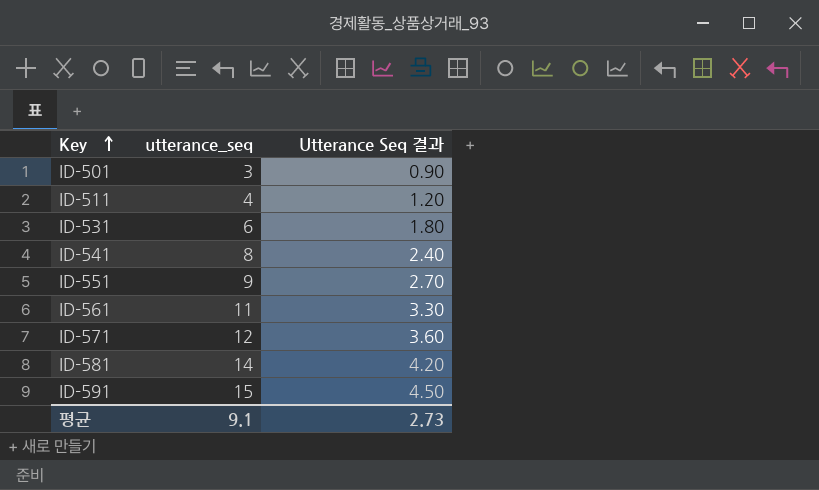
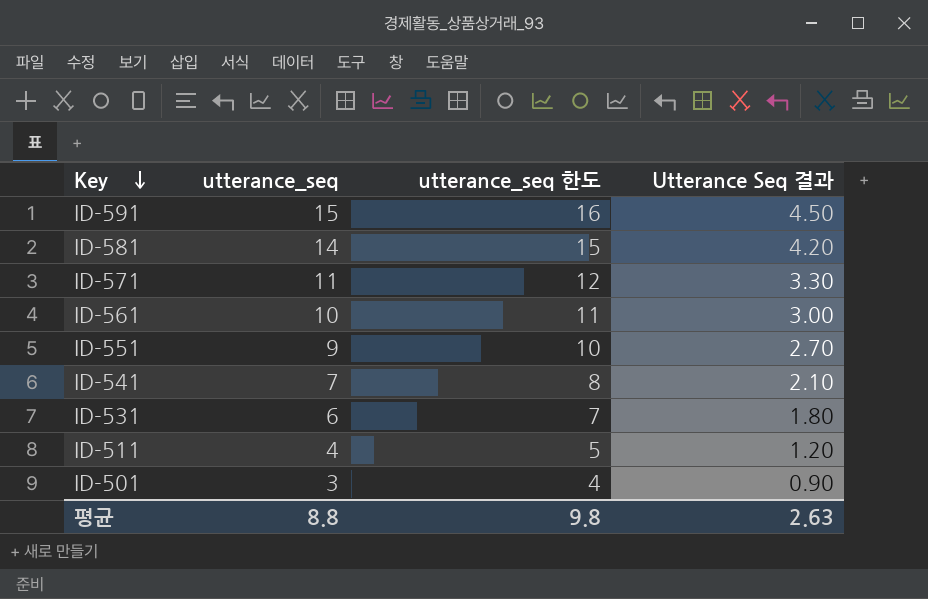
row order: Key ascending -> Key descending
column utterance_seq 한도 | formula: none -> [utterance_seq] + 1
ID-571 | utterance_seq: 12 -> 11
ID-571 | Utterance Seq 결과: 3.60 -> 3.30
ID-561 | utterance_seq: 11 -> 10
ID-561 | Utterance Seq 결과: 3.30 -> 3.00
ID-541 | utterance_seq: 8 -> 7
ID-541 | Utterance Seq 결과: 2.40 -> 2.10
평균 | utterance_seq: 9.1 -> 8.8
평균 | Utterance Seq 결과: 2.73 -> 2.63

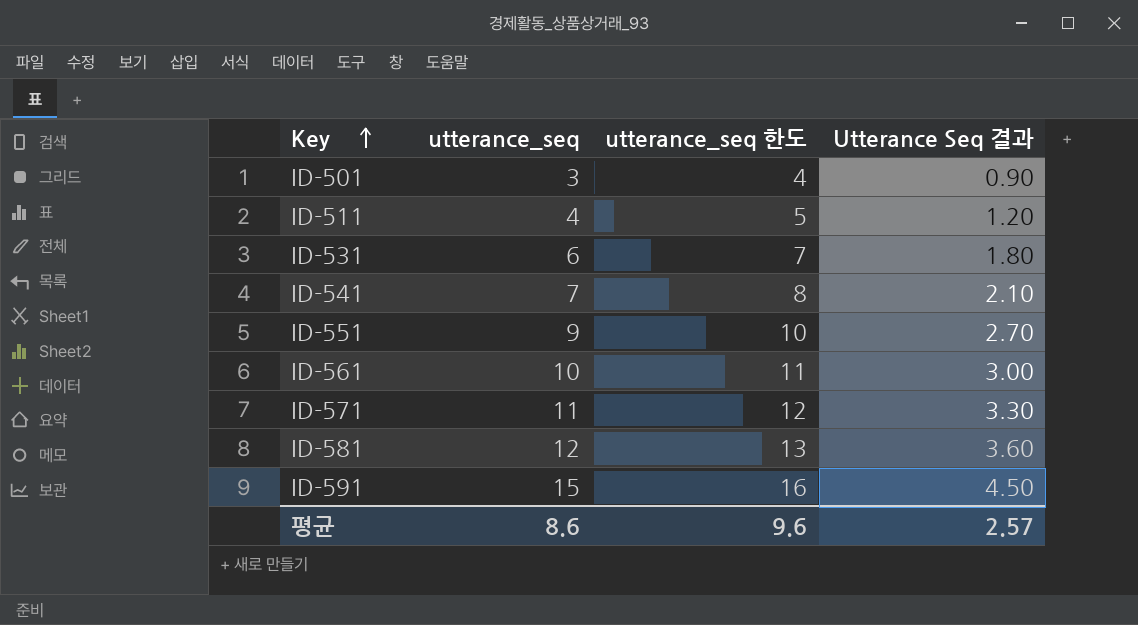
row order: Key descending -> Key ascending
ID-581 | utterance_seq: 14 -> 12
ID-581 | utterance_seq 한도: 15 -> 13
ID-581 | Utterance Seq 결과: 4.20 -> 3.60
평균 | utterance_seq: 8.8 -> 8.6
평균 | utterance_seq 한도: 9.8 -> 9.6
평균 | Utterance Seq 결과: 2.63 -> 2.57

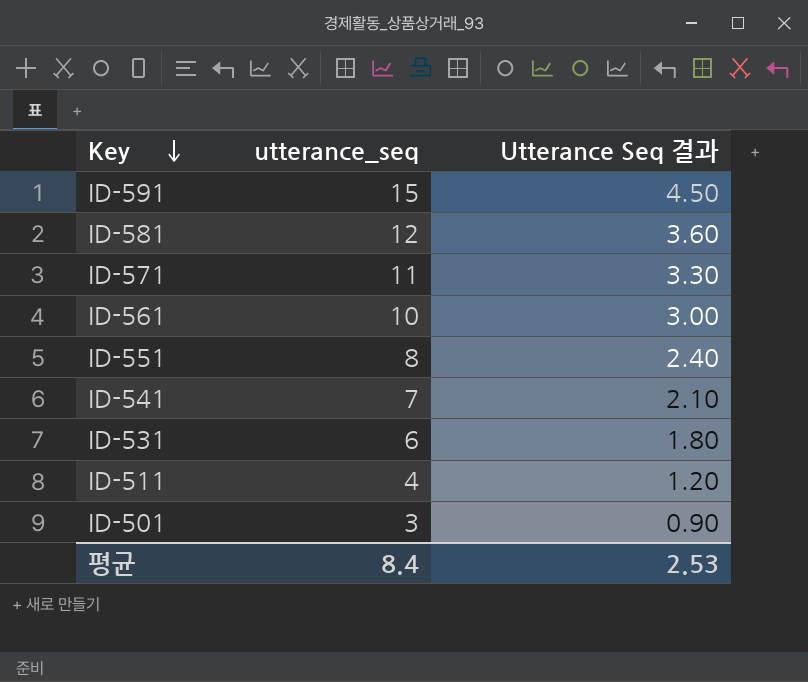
row order: Key ascending -> Key descending
column utterance_seq 한도 | formula: [utterance_seq] + 1 -> none
ID-551 | utterance_seq: 9 -> 8
ID-551 | Utterance Seq 결과: 2.70 -> 2.40
평균 | utterance_seq: 8.6 -> 8.4
평균 | Utterance Seq 결과: 2.57 -> 2.53

